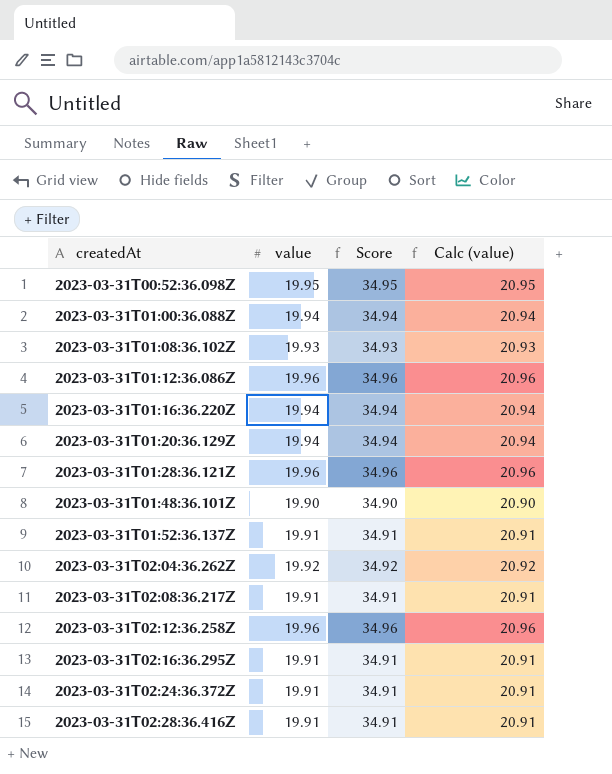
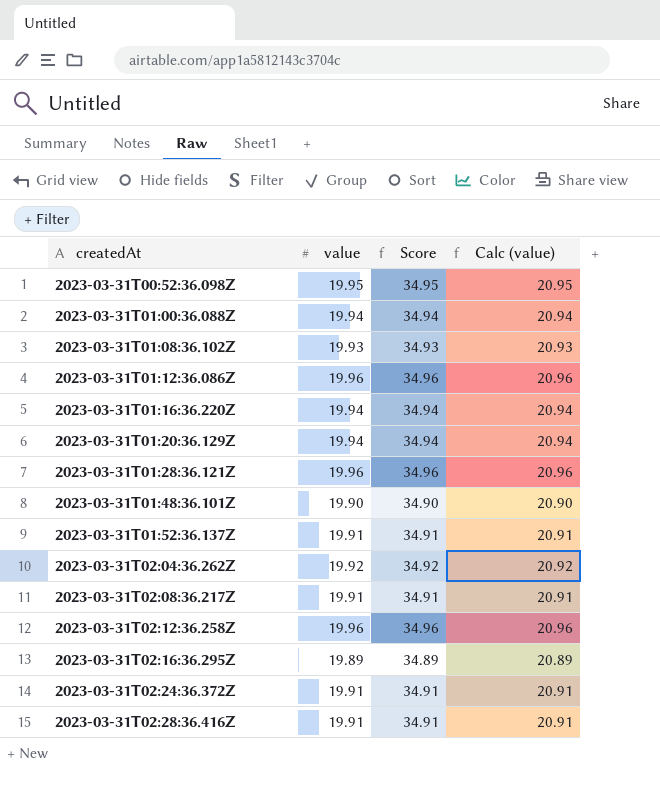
2023-03-31T02:16:36.295Z | value: 19.91 -> 19.89
2023-03-31T02:16:36.295Z | Score: 34.91 -> 34.89
2023-03-31T02:16:36.295Z | Calc (value): 20.91 -> 20.89

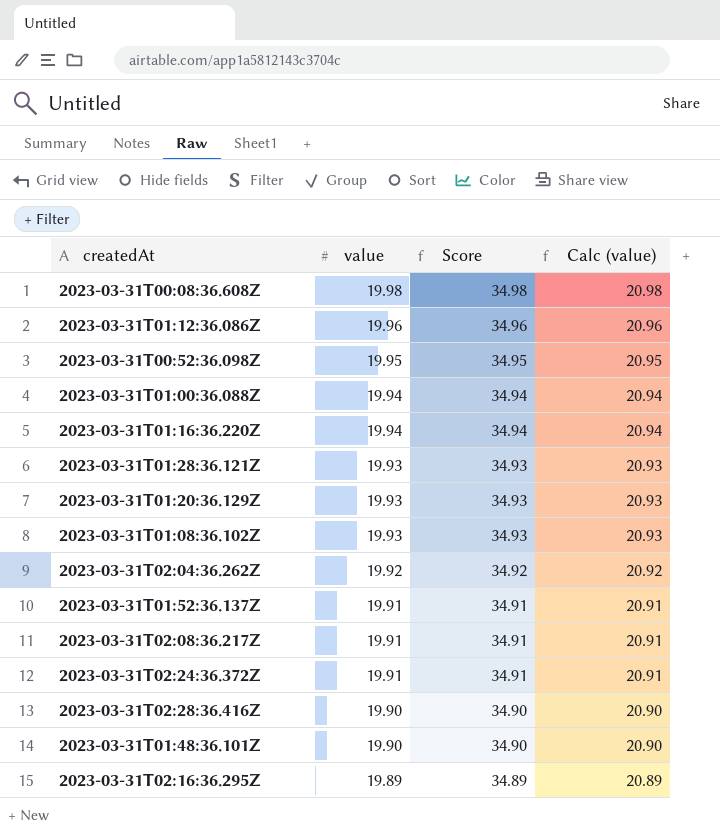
row order: createdAt ascending -> value descending
row 2023-03-31T02:12:36.258Z: 19.96 | 34.96 | 20.96 -> none
row 2023-03-31T00:08:36.608Z: none -> 19.98 | 34.98 | 20.98
2023-03-31T01:28:36.121Z | value: 19.96 -> 19.93
2023-03-31T01:28:36.121Z | Score: 34.96 -> 34.93
2023-03-31T01:28:36.121Z | Calc (value): 20.96 -> 20.93
2023-03-31T01:20:36.129Z | value: 19.94 -> 19.93
2023-03-31T01:20:36.129Z | Score: 34.94 -> 34.93
2023-03-31T01:20:36.129Z | Calc (value): 20.94 -> 20.93
2023-03-31T02:28:36.416Z | value: 19.91 -> 19.90
2023-03-31T02:28:36.416Z | Score: 34.91 -> 34.90
2023-03-31T02:28:36.416Z | Calc (value): 20.91 -> 20.90

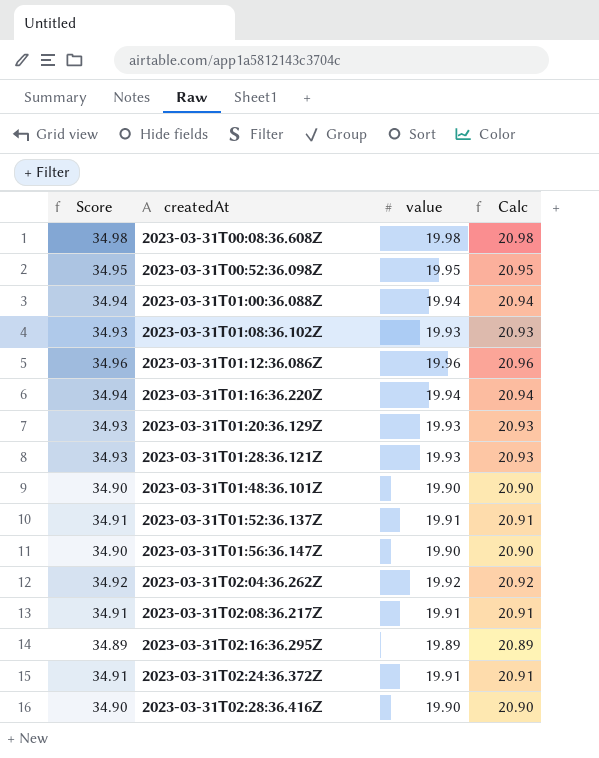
row order: value descending -> createdAt ascending
column Score | position: 3 -> 1
column name: Calc (value) -> Calc
row 2023-03-31T01:56:36.147Z: none -> 34.90 | 19.90 | 20.90

